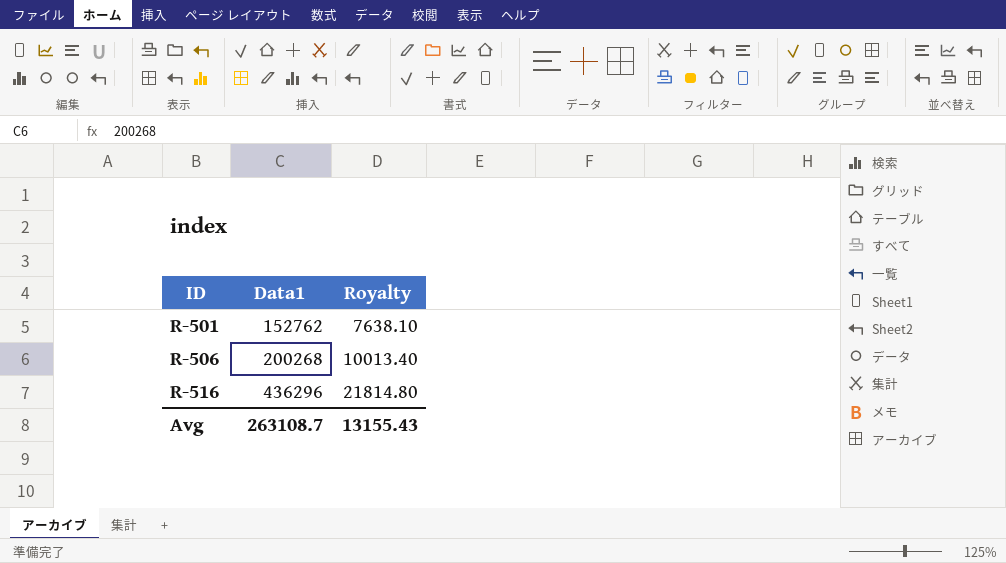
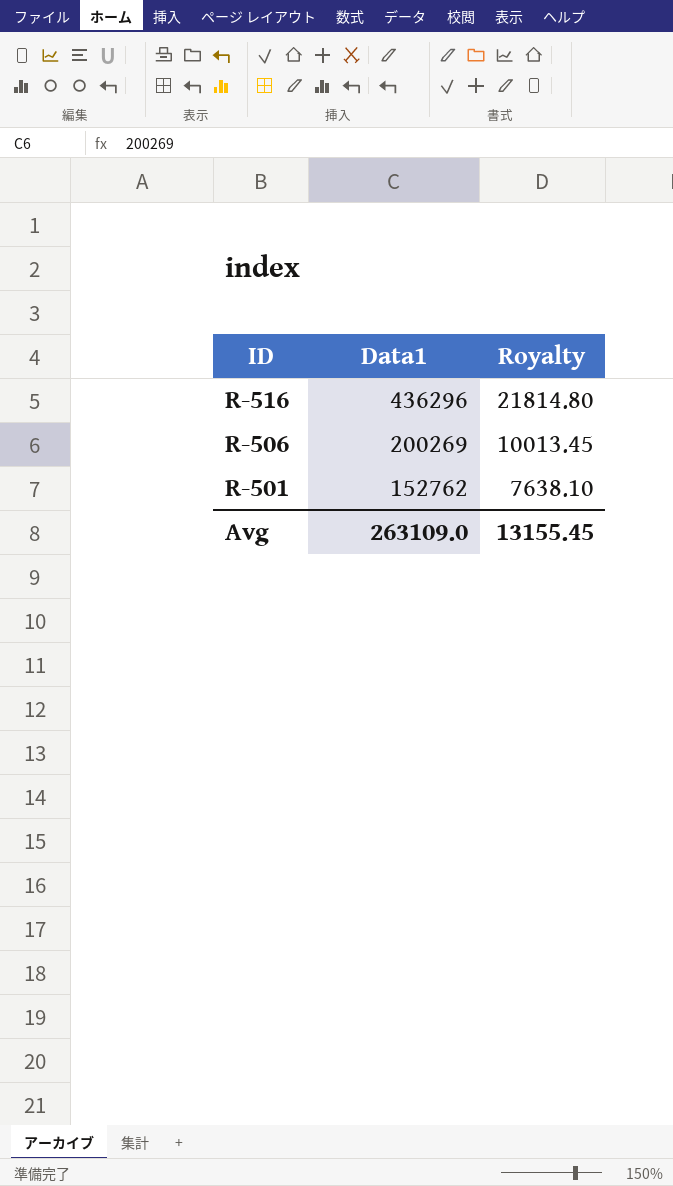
row order: ID ascending -> ID descending
R-506 | Data1: 200268 -> 200269
R-506 | Royalty: 10013.40 -> 10013.45
Avg | Data1: 263108.7 -> 263109.0
Avg | Royalty: 13155.43 -> 13155.45

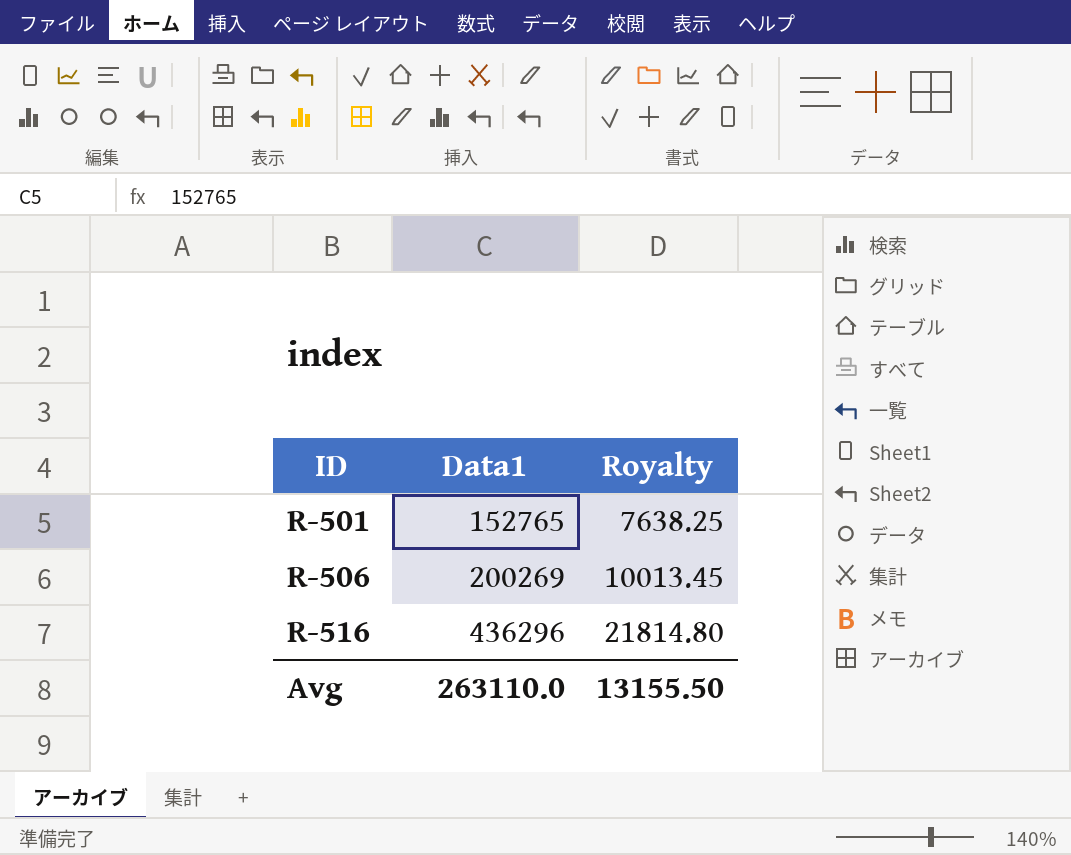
row order: ID descending -> ID ascending
R-501 | Data1: 152762 -> 152765
R-501 | Royalty: 7638.10 -> 7638.25
Avg | Data1: 263109.0 -> 263110.0
Avg | Royalty: 13155.45 -> 13155.50

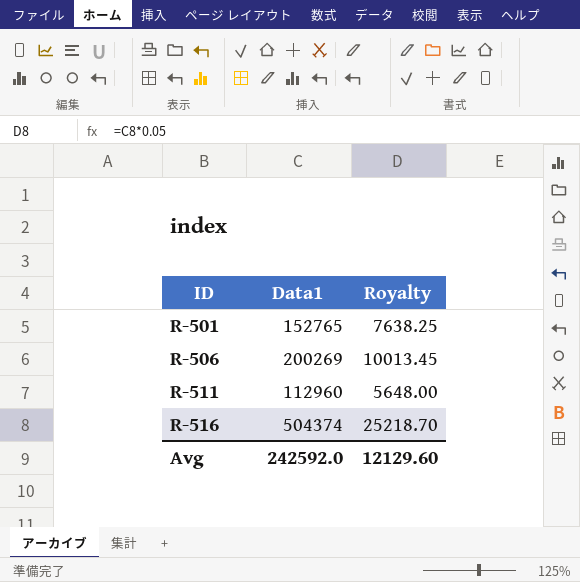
row R-511: none -> 112960 | 5648.00
R-516 | Data1: 436296 -> 504374
R-516 | Royalty: 21814.80 -> 25218.70
Avg | Data1: 263110.0 -> 242592.0
Avg | Royalty: 13155.50 -> 12129.60

